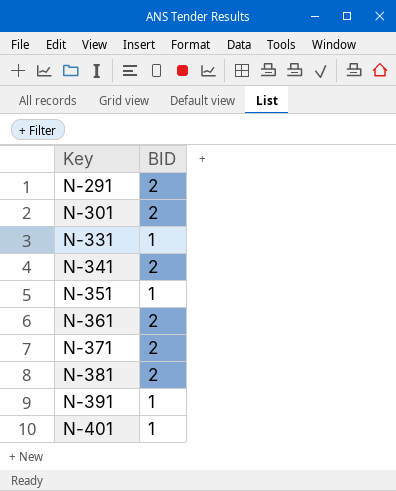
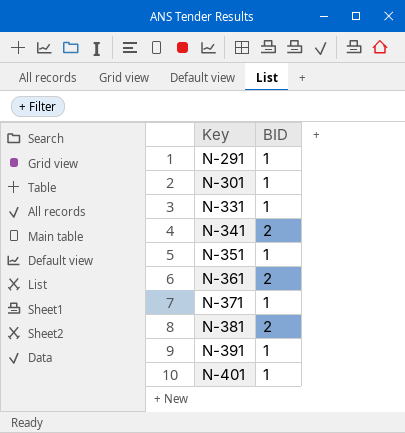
N-291 | BID: 2 -> 1
N-301 | BID: 2 -> 1
N-371 | BID: 2 -> 1

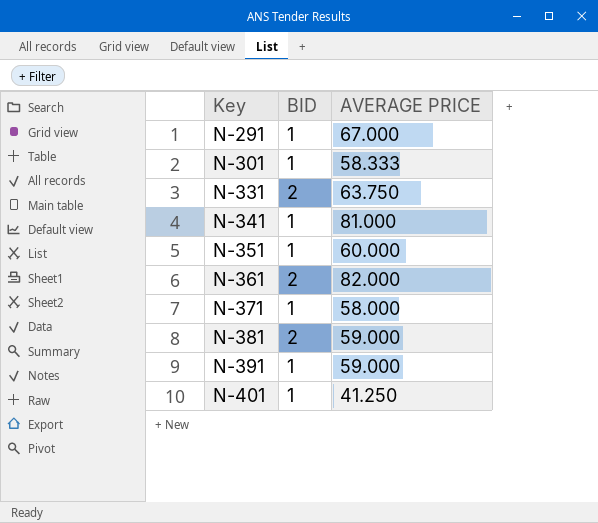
column AVERAGE PRICE | position: none -> 3
N-331 | BID: 1 -> 2
N-341 | BID: 2 -> 1

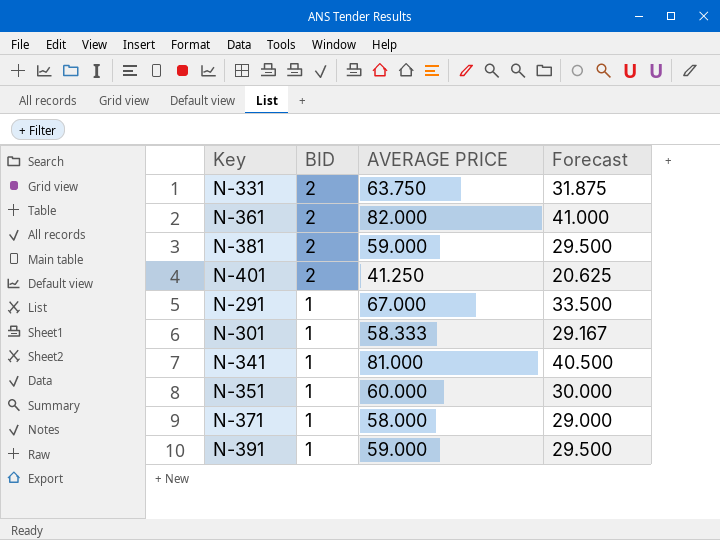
row order: Key ascending -> BID descending
column Forecast | formula: none -> [AVERAGE PRICE] * 0.5
N-401 | BID: 1 -> 2

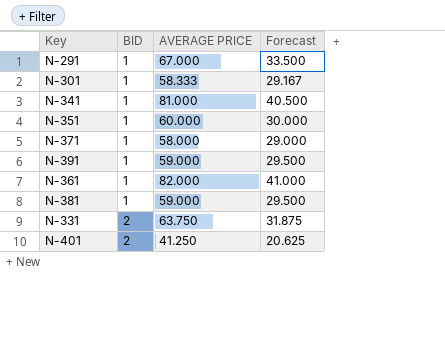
row order: BID descending -> BID ascending
N-361 | BID: 2 -> 1
N-381 | BID: 2 -> 1

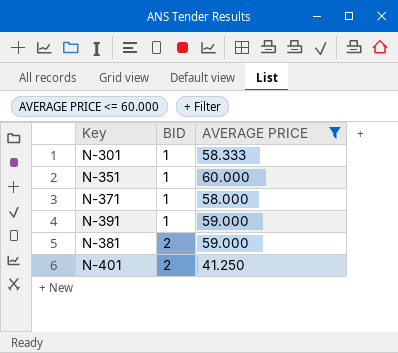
filter: none -> AVERAGE PRICE <= 60.000
column Forecast | formula: [AVERAGE PRICE] * 0.5 -> none
N-381 | BID: 1 -> 2

